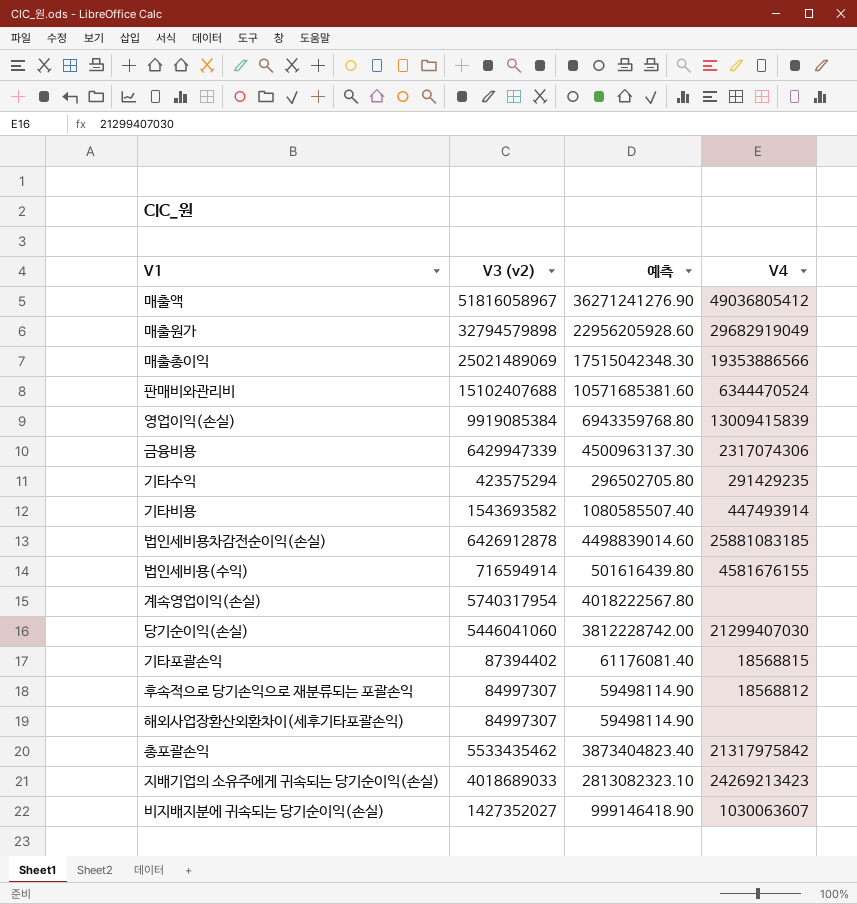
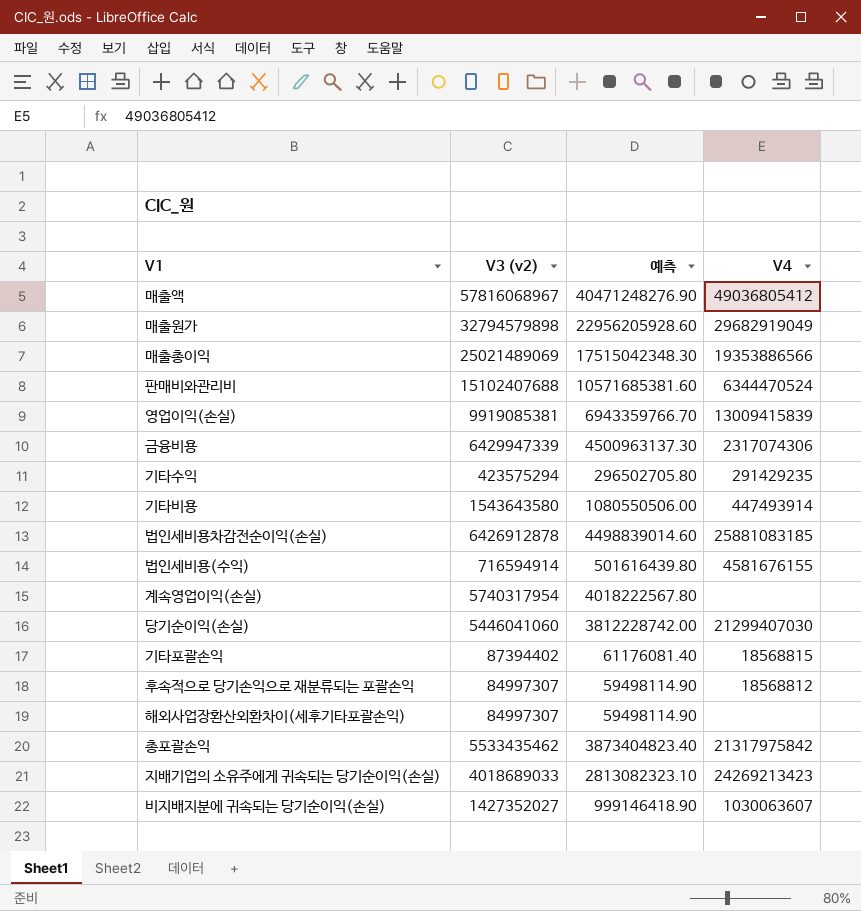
매출액 | V3 (v2): 51816058967 -> 57816068967
매출액 | 예측: 36271241276.90 -> 40471248276.90
영업이익(손실) | V3 (v2): 9919085384 -> 9919085381
영업이익(손실) | 예측: 6943359768.80 -> 6943359766.70
기타비용 | V3 (v2): 1543693582 -> 1543643580
기타비용 | 예측: 1080585507.40 -> 1080550506.00

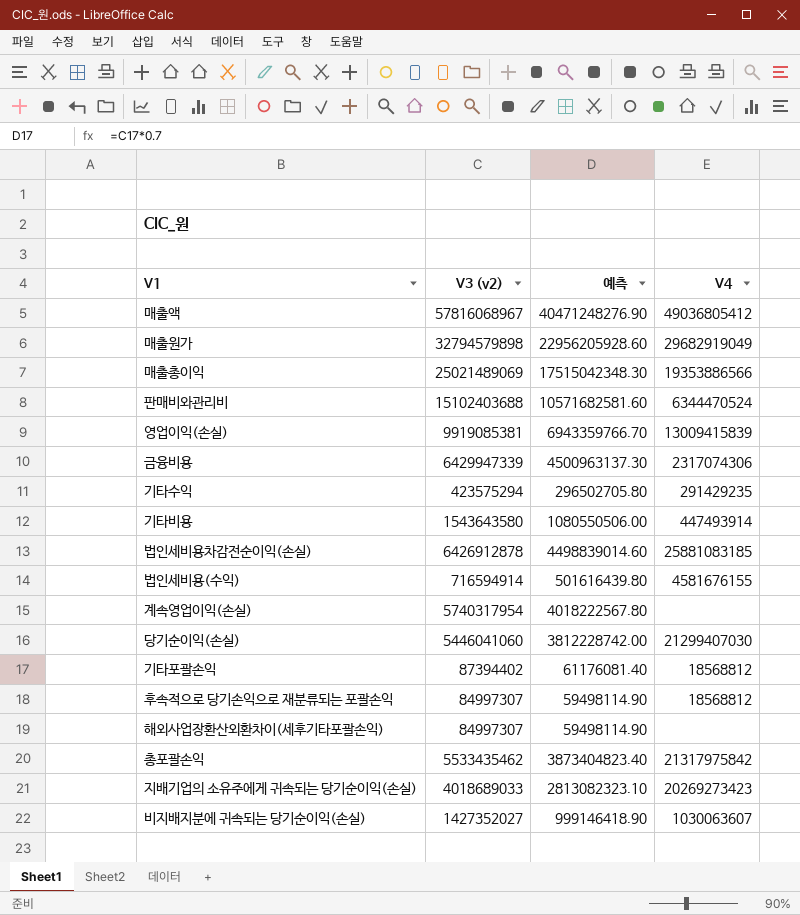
판매비와관리비 | V3 (v2): 15102407688 -> 15102403688
판매비와관리비 | 예측: 10571685381.60 -> 10571682581.60
기타포괄손익 | V4: 18568815 -> 18568812
지배기업의 소유주에게 귀속되는 당기순이익(손실) | V4: 24269213423 -> 20269273423

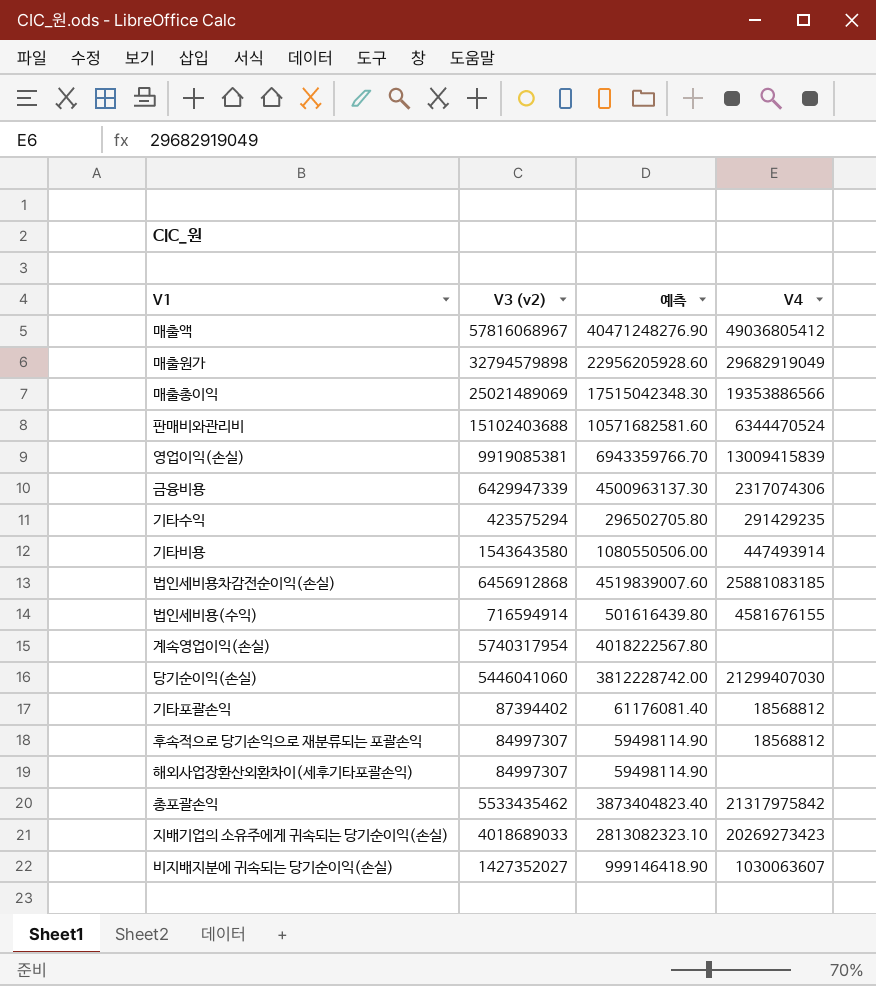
법인세비용차감전순이익(손실) | V3 (v2): 6426912878 -> 6456912868
법인세비용차감전순이익(손실) | 예측: 4498839014.60 -> 4519839007.60

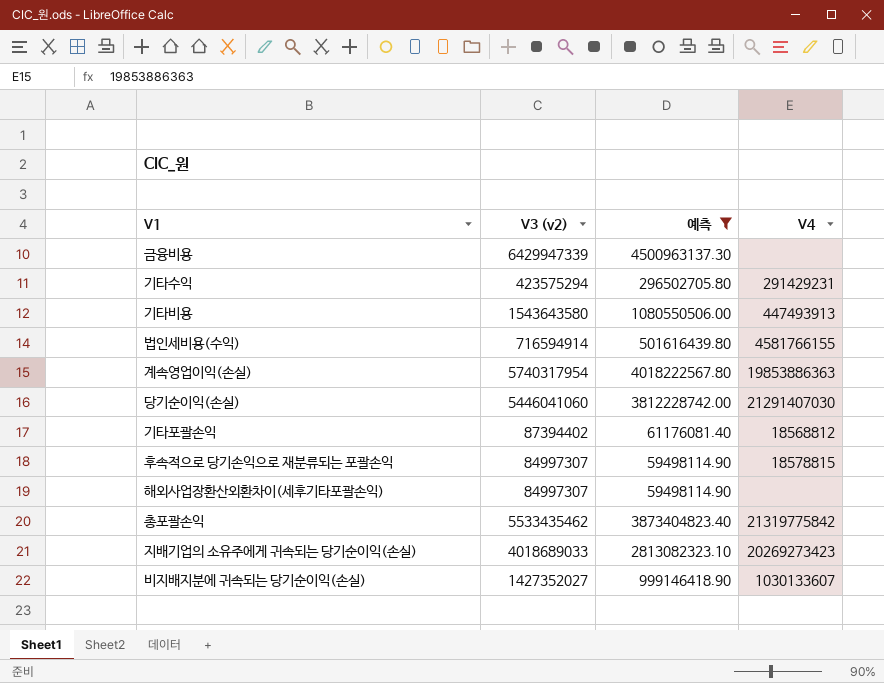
filter: none -> 예측 <= 4500963137.30
금융비용 | V4: 2317074306 -> none
기타수익 | V4: 291429235 -> 291429231
기타비용 | V4: 447493914 -> 447493913
법인세비용(수익) | V4: 4581676155 -> 4581766155
계속영업이익(손실) | V4: none -> 19853886363
당기순이익(손실) | V4: 21299407030 -> 21291407030
후속적으로 당기손익으로 재분류되는 포괄손익 | V4: 18568812 -> 18578815
총포괄손익 | V4: 21317975842 -> 21319775842
비지배지분에 귀속되는 당기순이익(손실) | V4: 1030063607 -> 1030133607

